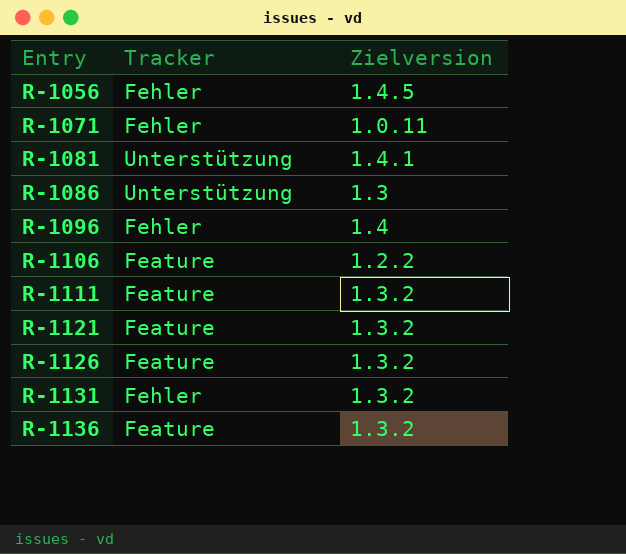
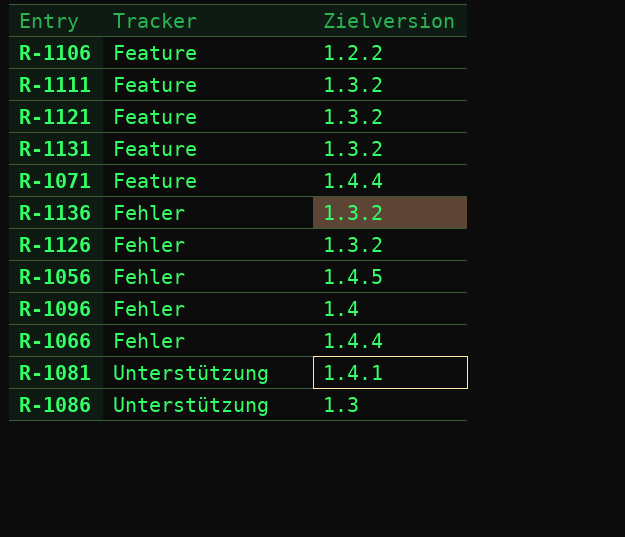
row order: Entry ascending -> Tracker ascending
R-1131 | Tracker: Fehler -> Feature
R-1071 | Tracker: Fehler -> Feature
R-1071 | Zielversion: 1.0.11 -> 1.4.4
R-1136 | Tracker: Feature -> Fehler
R-1126 | Tracker: Feature -> Fehler
row R-1066: none -> Fehler | 1.4.4

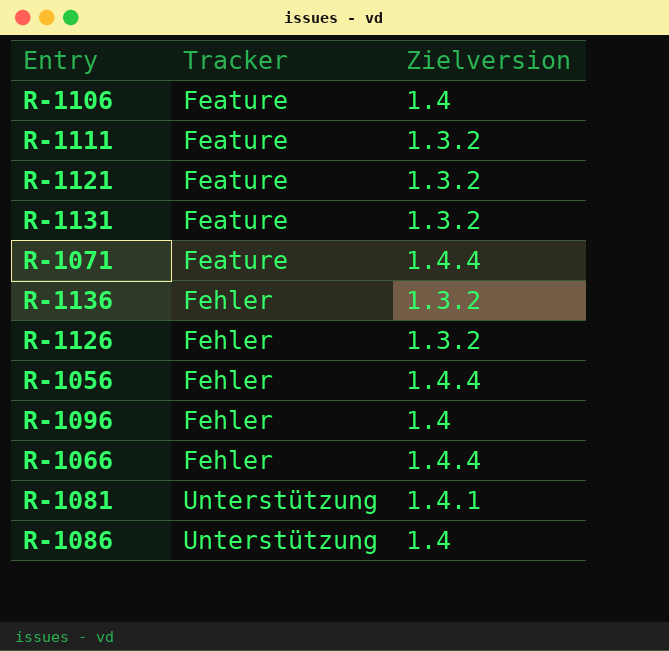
R-1106 | Zielversion: 1.2.2 -> 1.4
R-1056 | Zielversion: 1.4.5 -> 1.4.4
R-1086 | Zielversion: 1.3 -> 1.4

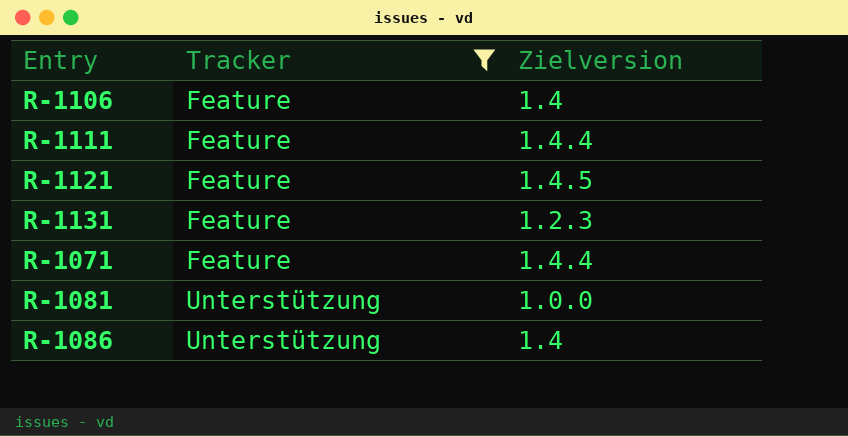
filter: none -> Tracker != Fehler
R-1111 | Zielversion: 1.3.2 -> 1.4.4
R-1121 | Zielversion: 1.3.2 -> 1.4.5
R-1131 | Zielversion: 1.3.2 -> 1.2.3
R-1081 | Zielversion: 1.4.1 -> 1.0.0

